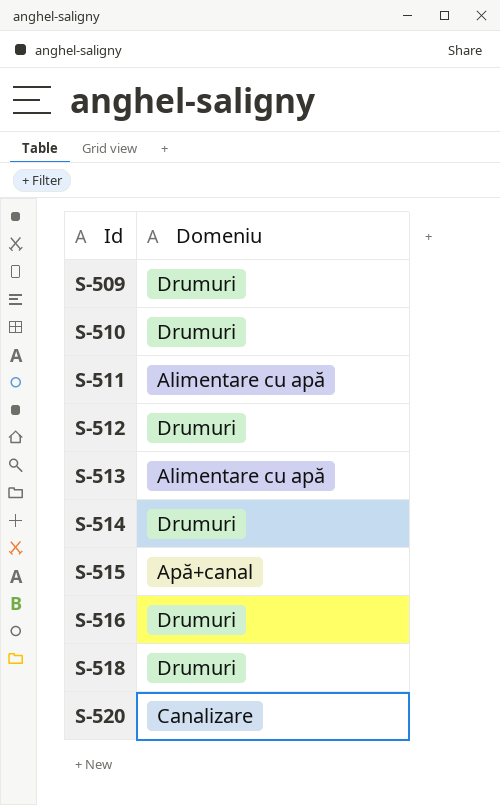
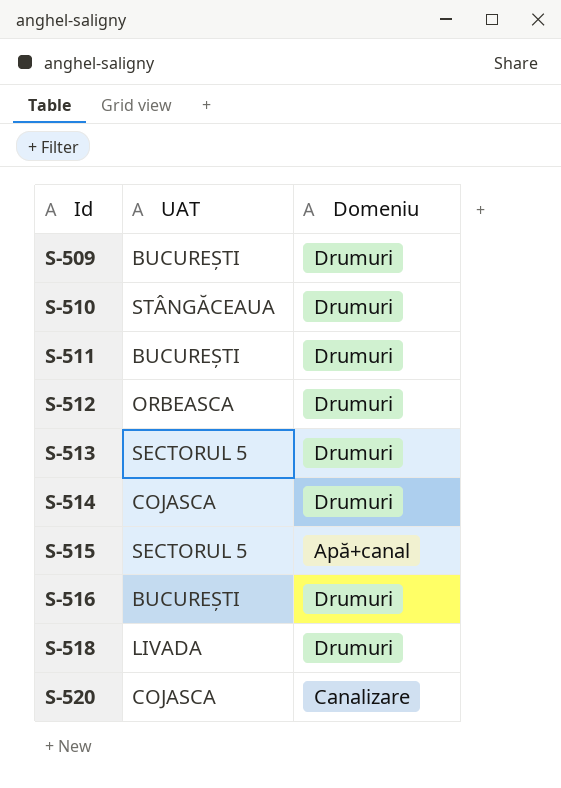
column UAT | position: none -> 2
S-511 | Domeniu: Alimentare cu apă -> Drumuri
S-513 | Domeniu: Alimentare cu apă -> Drumuri

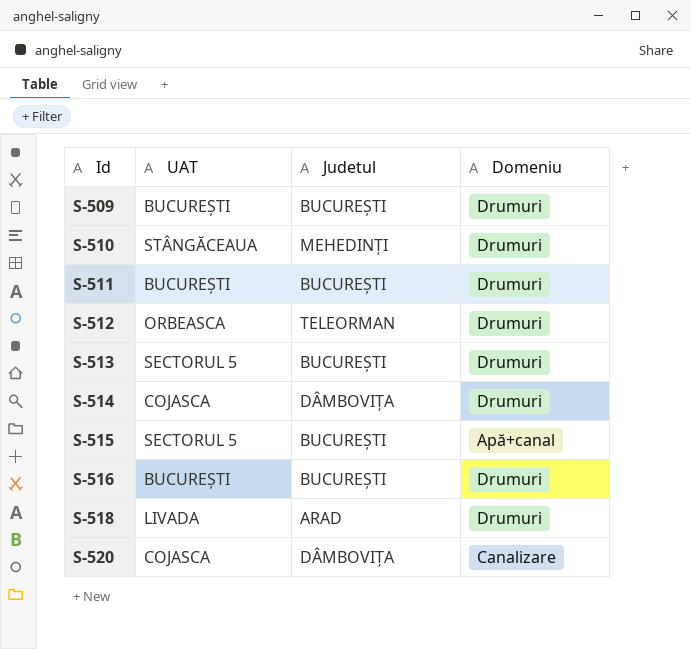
column Judetul | position: none -> 3

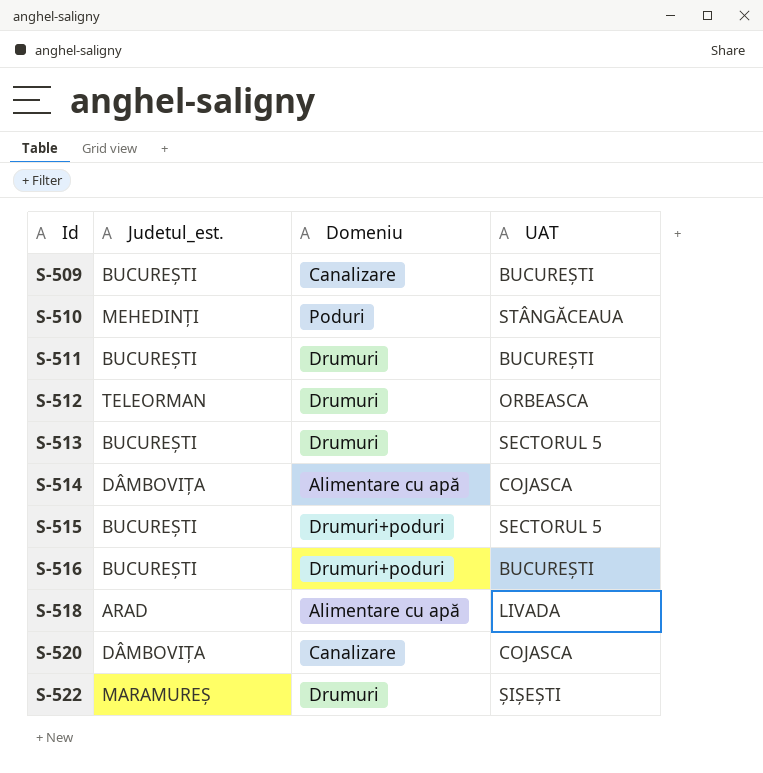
column name: Judetul -> Judetul_est.
column UAT | position: 2 -> 4
S-509 | Domeniu: Drumuri -> Canalizare
S-510 | Domeniu: Drumuri -> Poduri
S-514 | Domeniu: Drumuri -> Alimentare cu apă
S-515 | Domeniu: Apă+canal -> Drumuri+poduri
S-516 | Domeniu: Drumuri -> Drumuri+poduri
S-518 | Domeniu: Drumuri -> Alimentare cu apă
row S-522: none -> MARAMUREȘ | Drumuri | ȘIȘEȘTI

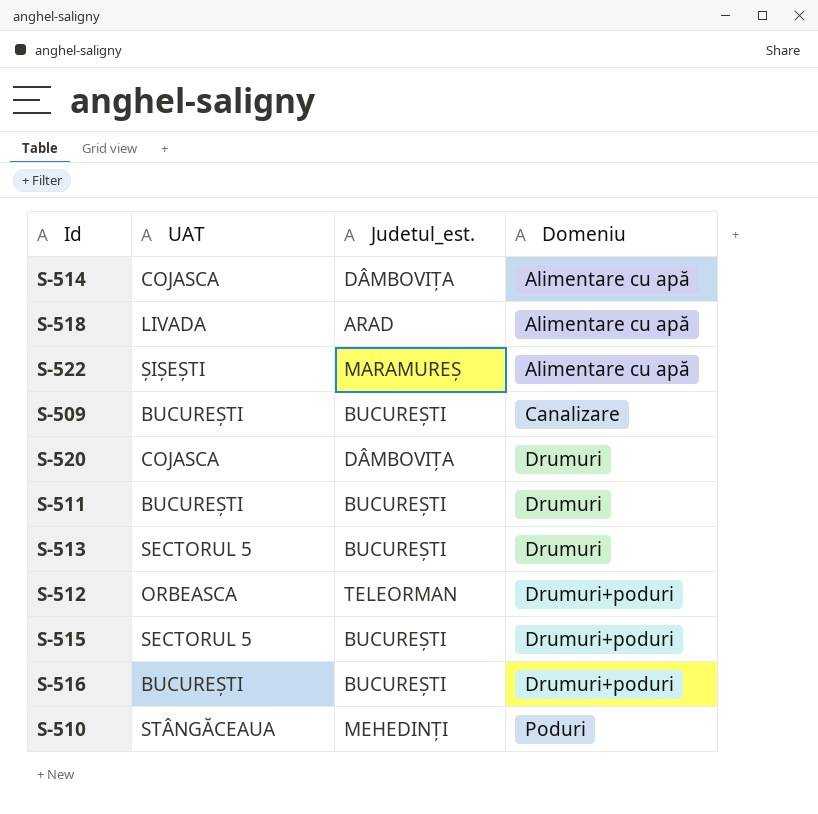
row order: Id ascending -> Domeniu ascending
column UAT | position: 4 -> 2
S-522 | Domeniu: Drumuri -> Alimentare cu apă
S-520 | Domeniu: Canalizare -> Drumuri
S-512 | Domeniu: Drumuri -> Drumuri+poduri

